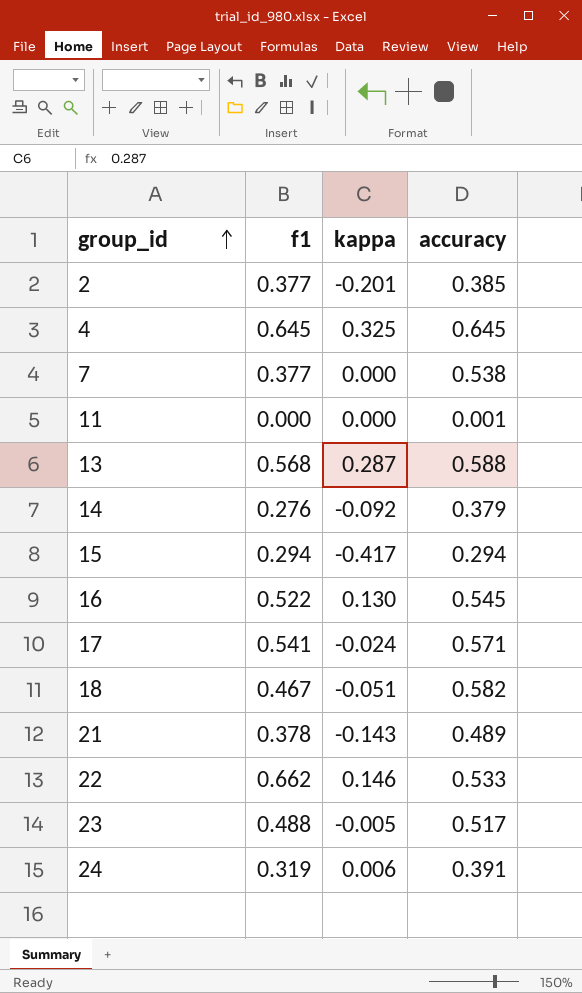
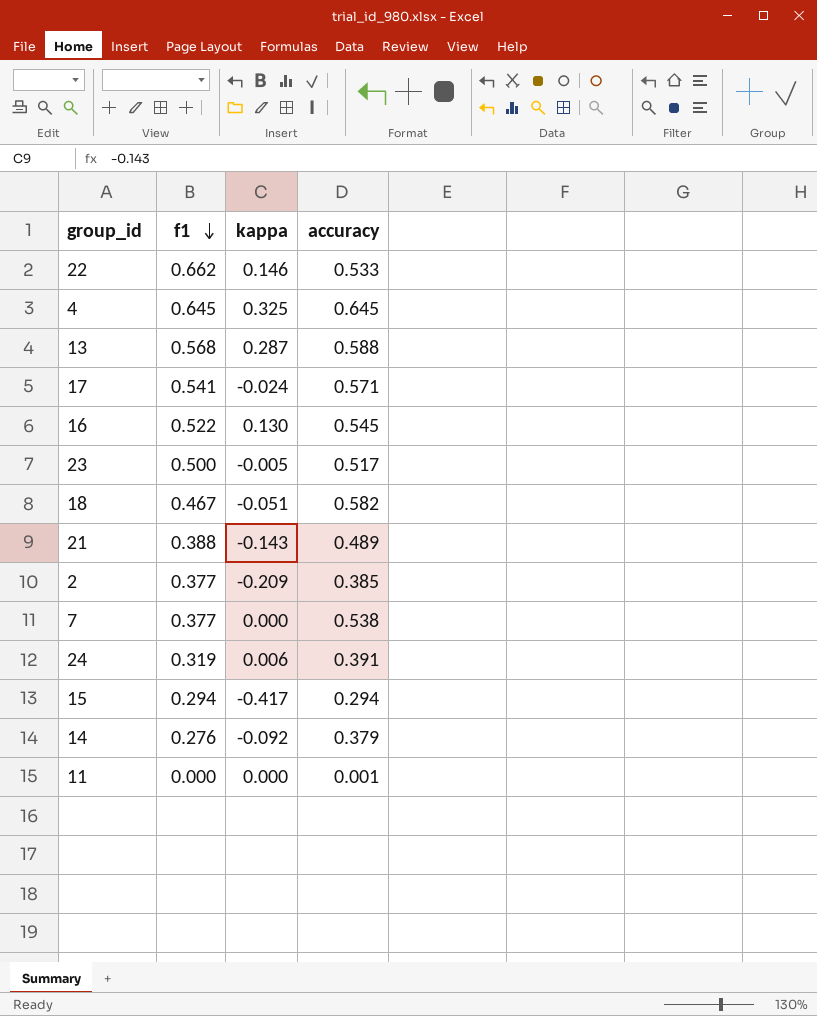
row order: group_id ascending -> f1 descending
23 | f1: 0.488 -> 0.500
21 | f1: 0.378 -> 0.388
2 | kappa: -0.201 -> -0.209

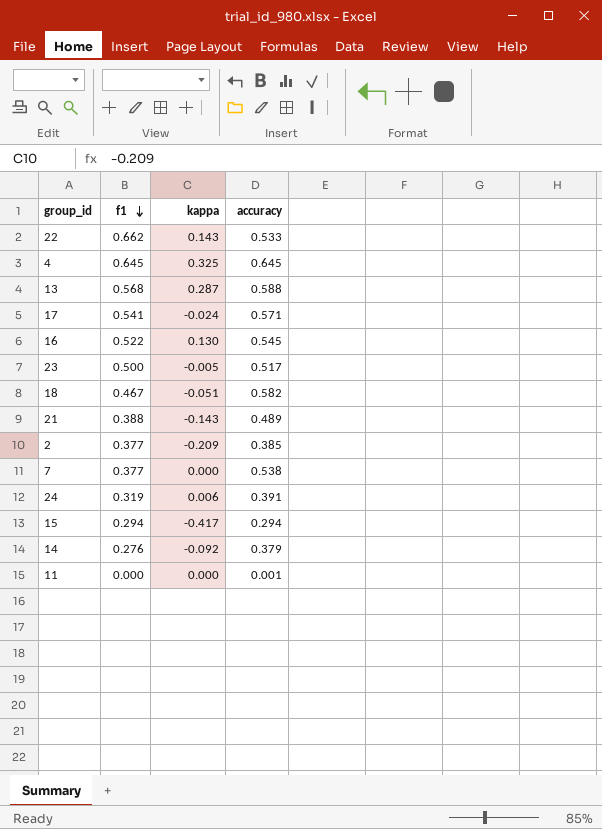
22 | kappa: 0.146 -> 0.143

